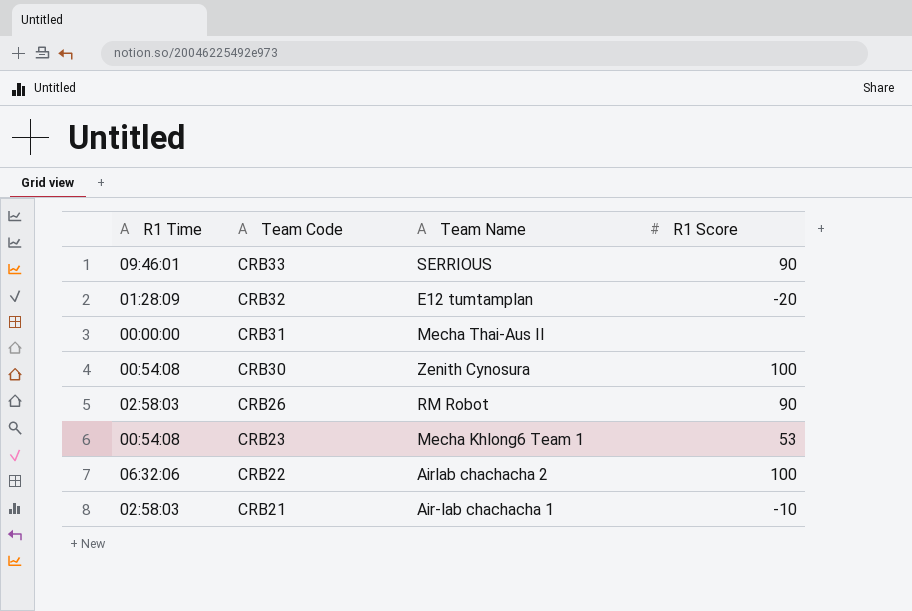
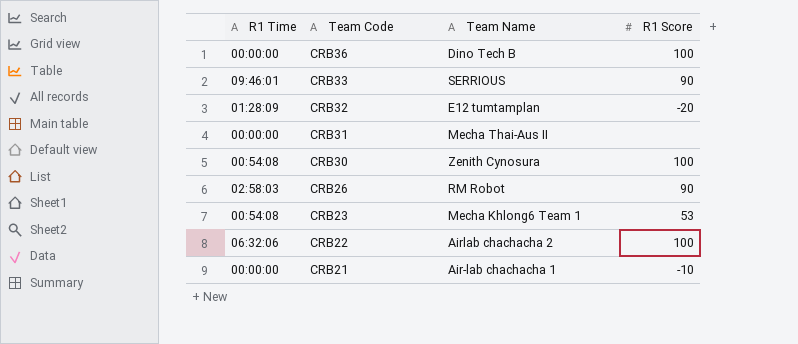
row CRB36: none -> 00:00:00 | Dino Tech B | 100
CRB21 | R1 Time: 02:58:03 -> 00:00:00

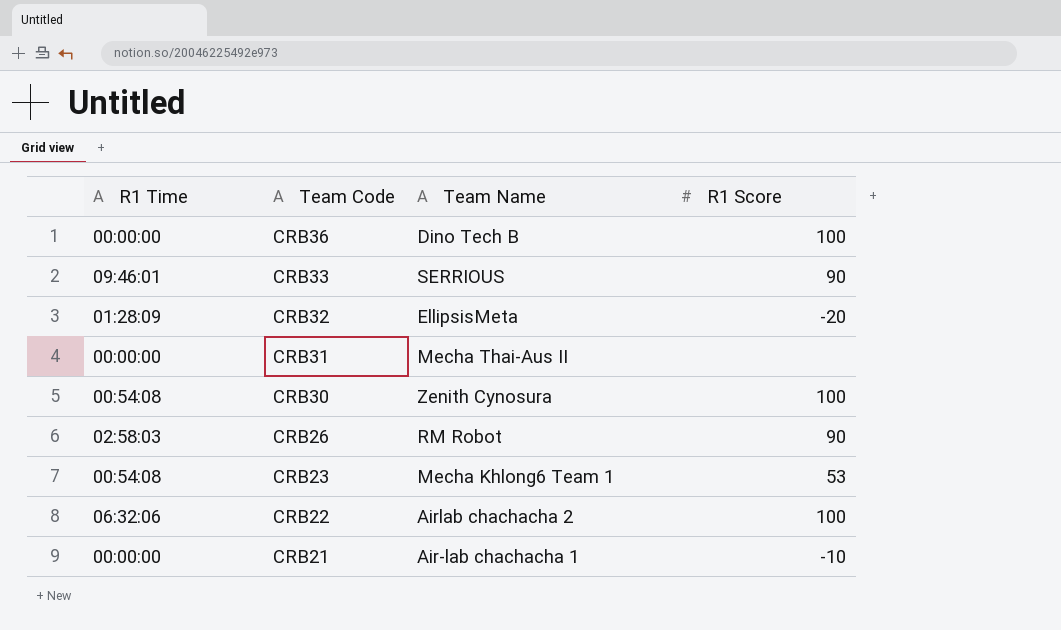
CRB32 | Team Name: E12 tumtamplan -> EllipsisMeta

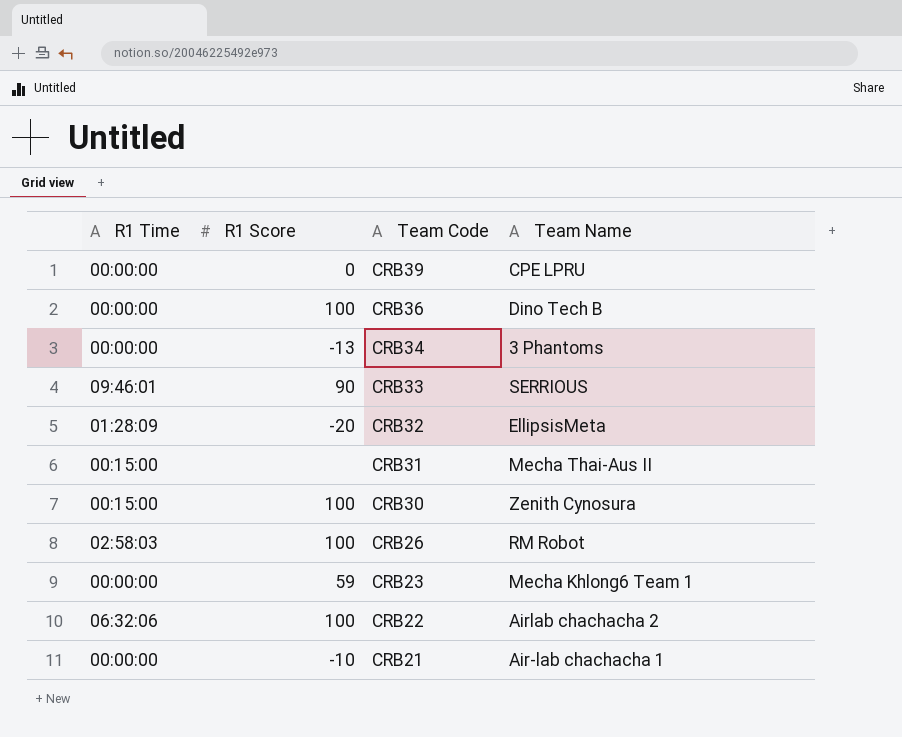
column R1 Score | position: 4 -> 2
row CRB39: none -> 00:00:00 | 0 | CPE LPRU
row CRB34: none -> 00:00:00 | -13 | 3 Phantoms
CRB31 | R1 Time: 00:00:00 -> 00:15:00
CRB30 | R1 Time: 00:54:08 -> 00:15:00
CRB26 | R1 Score: 90 -> 100
CRB23 | R1 Time: 00:54:08 -> 00:00:00
CRB23 | R1 Score: 53 -> 59

